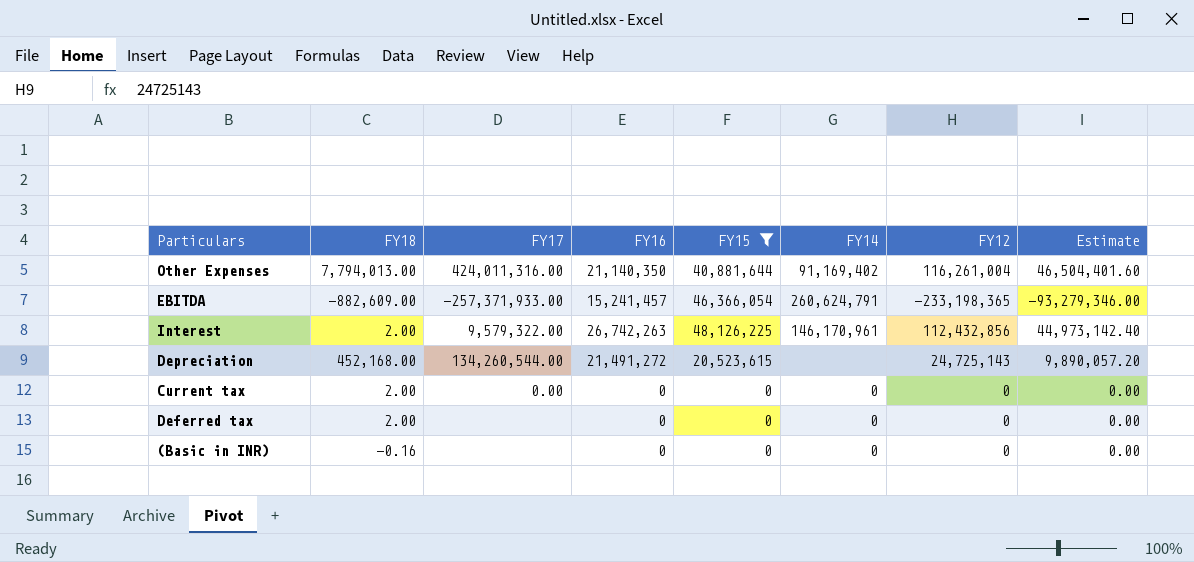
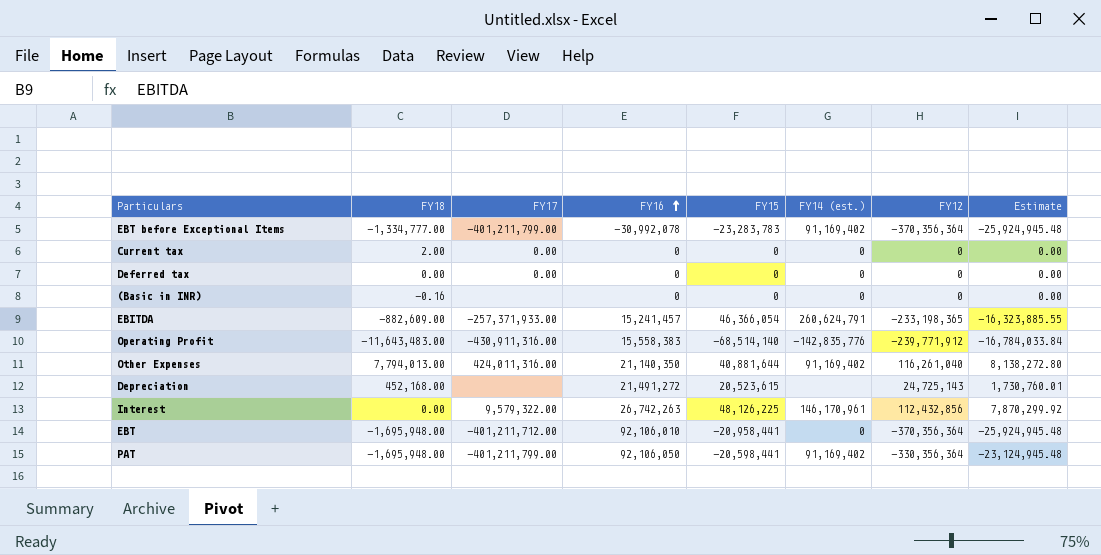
filter: FY15 >= 0 -> none
row order: none -> FY16 ascending
column name: FY14 -> FY14 (est.)
column Estimate | formula: [FY12] * 0.4 -> [FY12] * 0.07
Deferred tax | FY18: 2.00 -> 0.00
Deferred tax | FY17: none -> 0.00
Other Expenses | FY12: 116,261,004 -> 116,261,040
Depreciation | FY17: 134,260,544.00 -> none
Interest | FY18: 2.00 -> 0.00

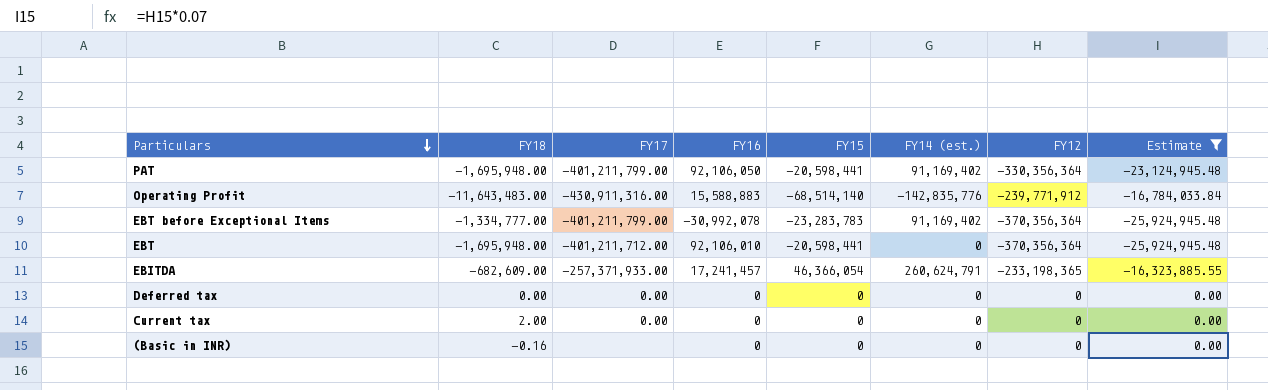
filter: none -> Estimate <= 0.00
row order: FY16 ascending -> Particulars descending
Operating Profit | FY16: 15,558,383 -> 15,588,883
EBT | FY15: -20,958,441 -> -20,598,441
EBITDA | FY18: -882,609.00 -> -682,609.00
EBITDA | FY16: 15,241,457 -> 17,241,457

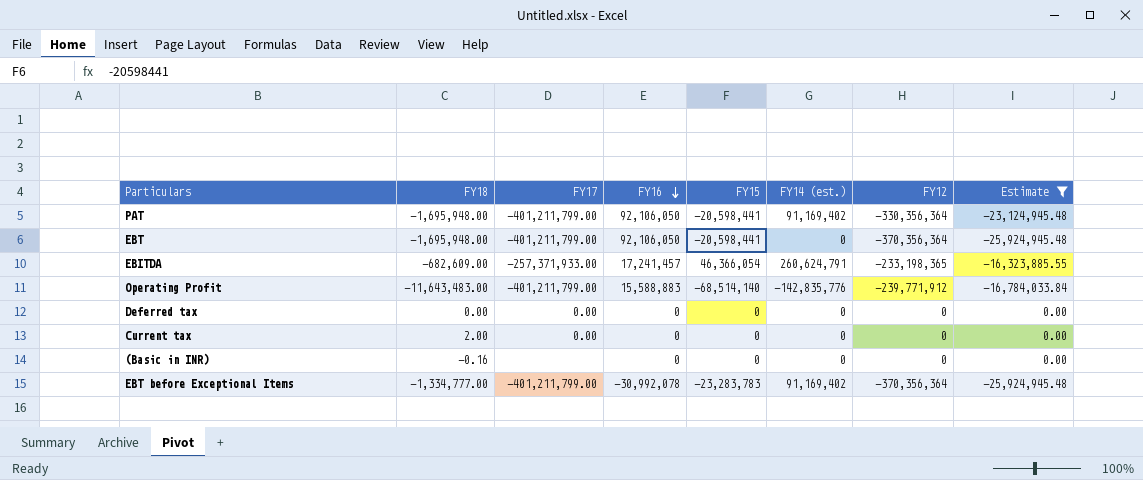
row order: Particulars descending -> FY16 descending
EBT | FY17: -401,211,712.00 -> -401,211,799.00
EBT | FY16: 92,106,010 -> 92,106,050
Operating Profit | FY17: -430,911,316.00 -> -401,211,799.00

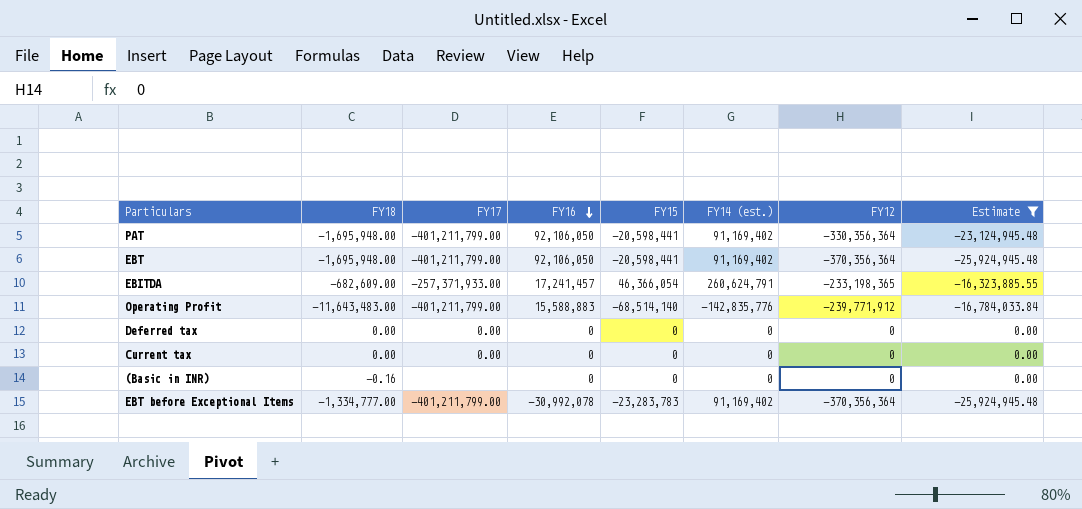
EBT | FY14 (est.): 0 -> 91,169,402
Current tax | FY18: 2.00 -> 0.00

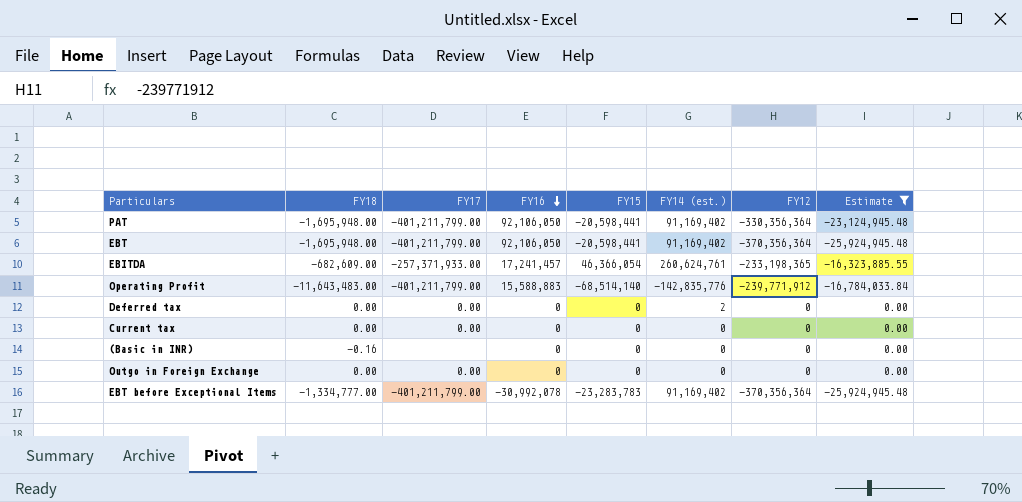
EBITDA | FY14 (est.): 260,624,791 -> 260,624,761
Deferred tax | FY14 (est.): 0 -> 2
row Outgo in Foreign Exchange: none -> 0.00 | 0.00 | 0 | 0 | 0 | 0 | 0.00

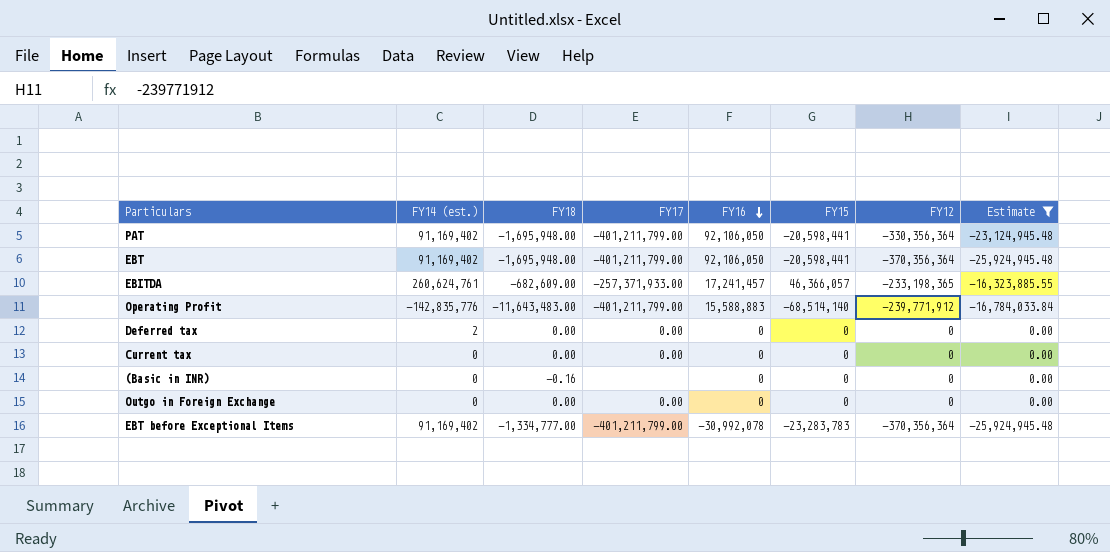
column FY14 (est.) | position: 6 -> 2
EBITDA | FY15: 46,366,054 -> 46,366,057

